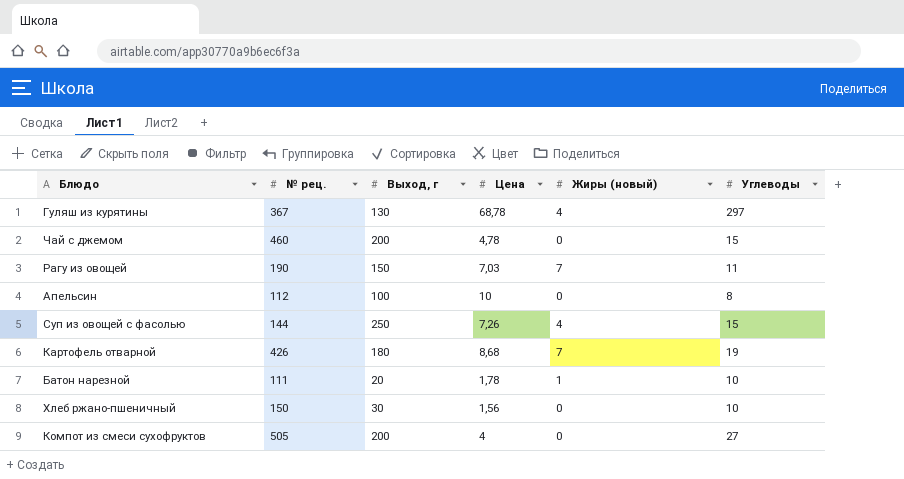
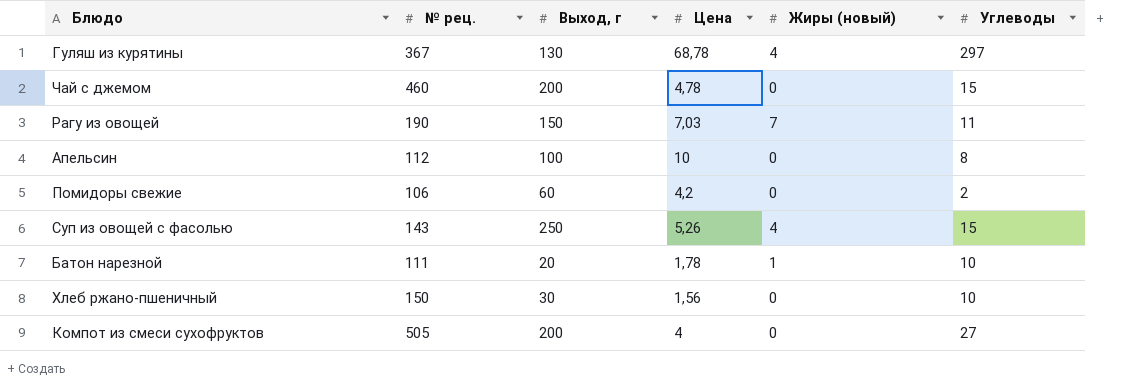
row Картофель отварной: 426 | 180 | 8,68 | 7 | 19 -> none
row Помидоры свежие: none -> 106 | 60 | 4,2 | 0 | 2
Суп из овощей с фасолью | № рец.: 144 -> 143
Суп из овощей с фасолью | Цена: 7,26 -> 5,26

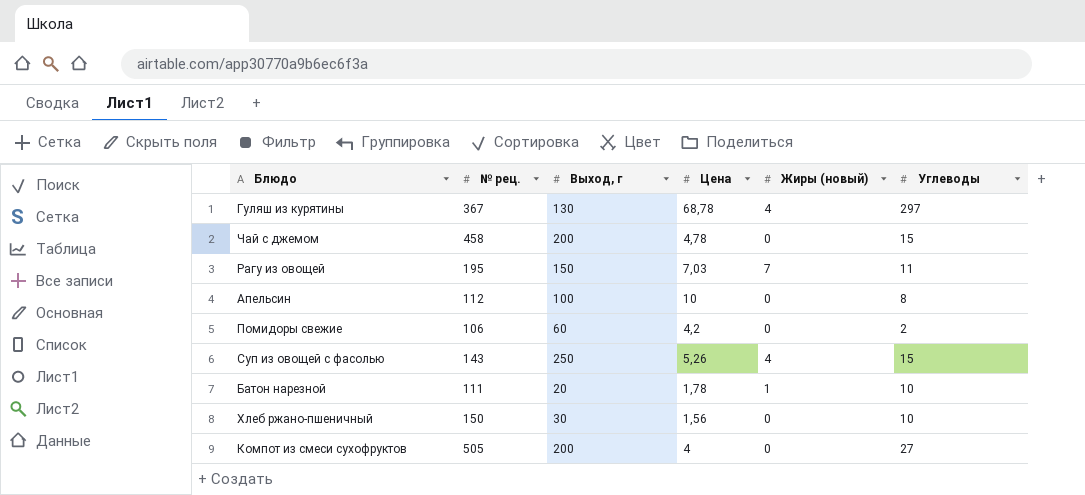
Чай с джемом | № рец.: 460 -> 458
Рагу из овощей | № рец.: 190 -> 195

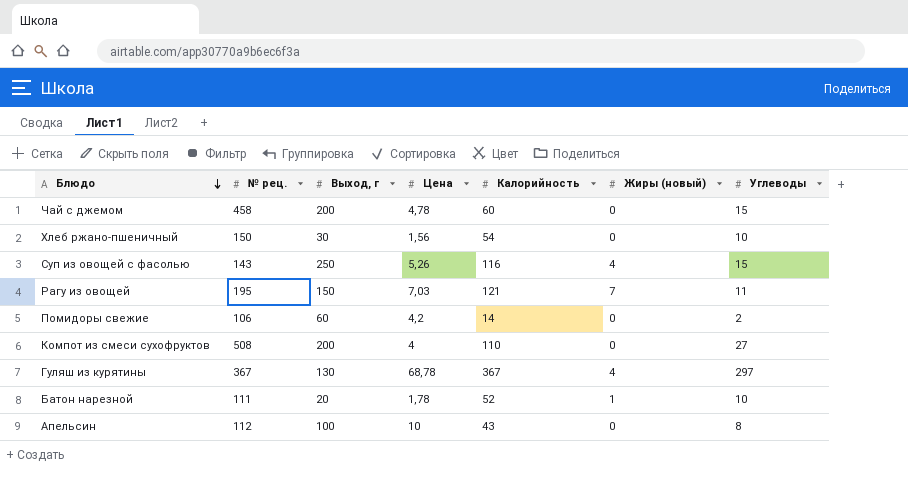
row order: none -> Блюдо descending
column Калорийность | position: none -> 5
Компот из смеси сухофруктов | № рец.: 505 -> 508

